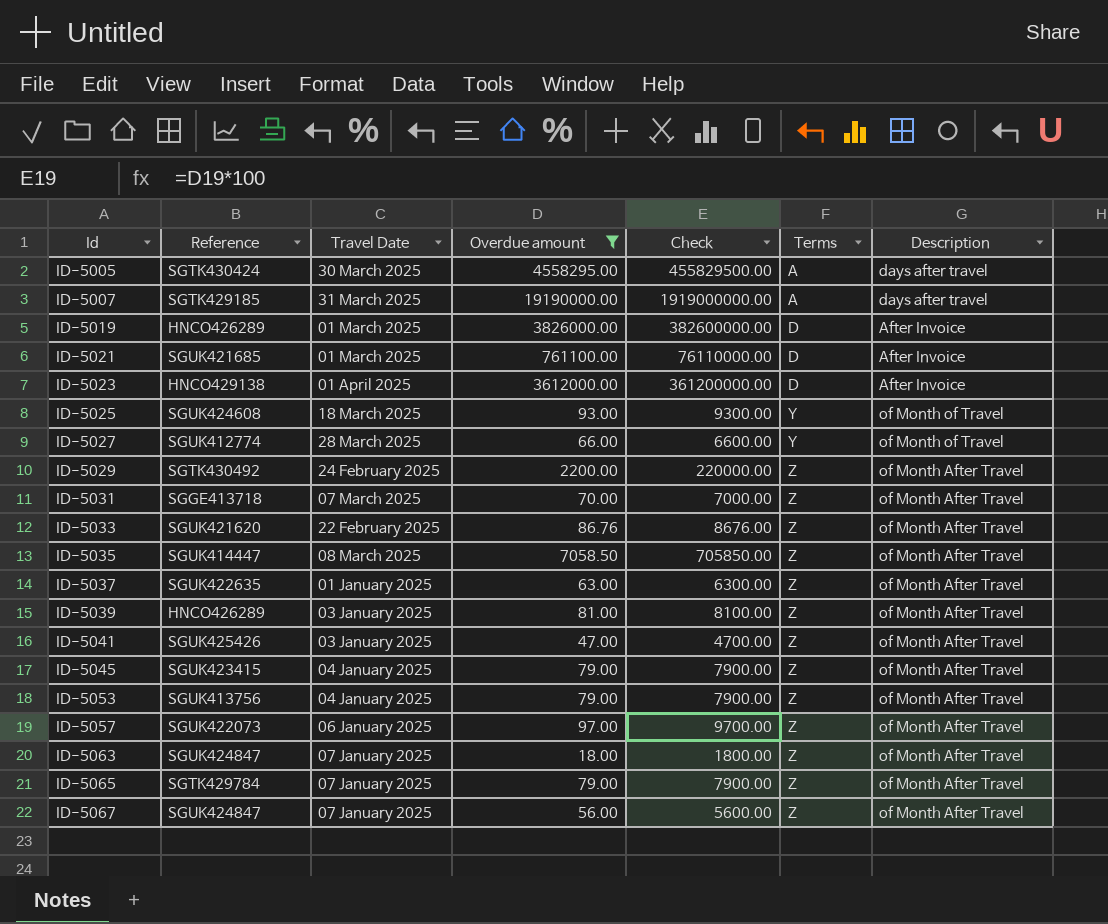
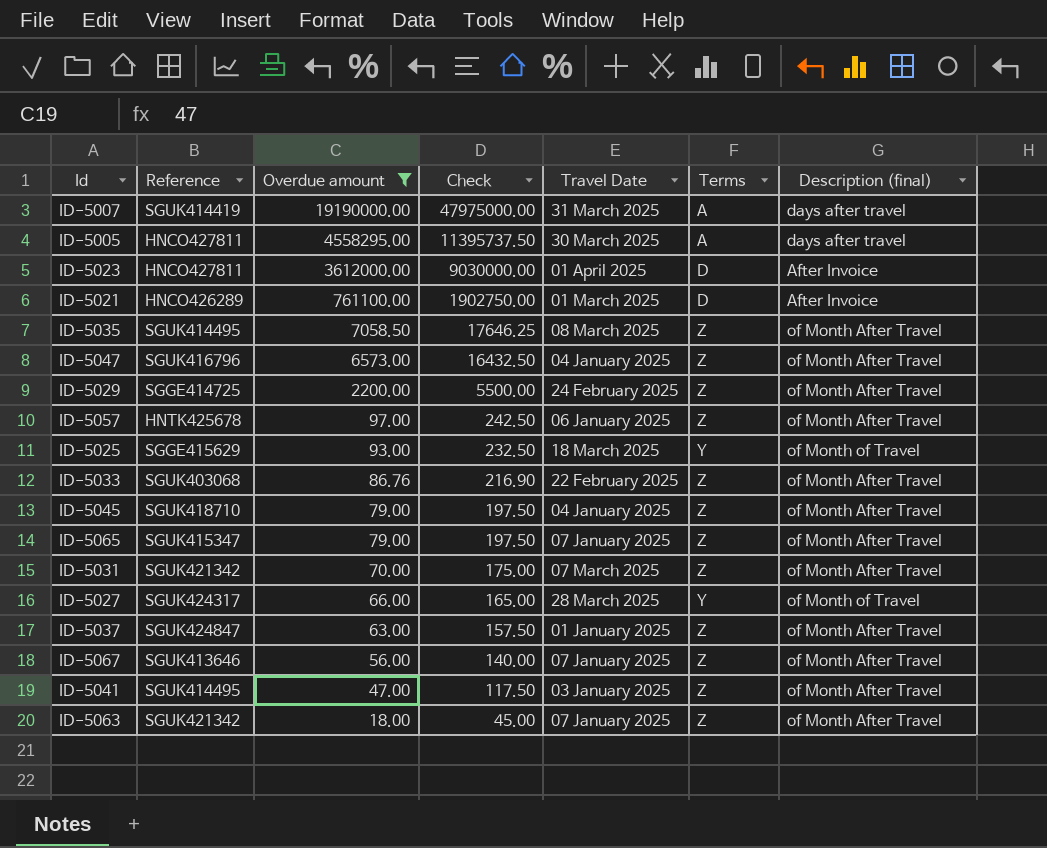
row order: Id ascending -> Overdue amount descending
column Check | formula: [Overdue amount] * 100 -> [Overdue amount] * 2.5
column Travel Date | position: 3 -> 5
column name: Description -> Description (final)
row ID-5019: HNCO426289 | 01 March 2025 | 3826000.00 | 382600000.00 | D | After Invoice -> none
row ID-5039: HNCO426289 | 03 January 2025 | 81.00 | 8100.00 | Z | of Month After Travel -> none
row ID-5053: SGUK413756 | 04 January 2025 | 79.00 | 7900.00 | Z | of Month After Travel -> none
ID-5007 | Reference: SGTK429185 -> SGUK414419
ID-5005 | Reference: SGTK430424 -> HNCO427811
ID-5023 | Reference: HNCO429138 -> HNCO427811
ID-5021 | Reference: SGUK421685 -> HNCO426289
ID-5035 | Reference: SGUK414447 -> SGUK414495
row ID-5047: none -> SGUK416796 | 6573.00 | 16432.50 | 04 January 2025 | Z | of Month After Travel
ID-5029 | Reference: SGTK430492 -> SGGE414725
ID-5057 | Reference: SGUK422073 -> HNTK425678
ID-5025 | Reference: SGUK424608 -> SGGE415629
ID-5033 | Reference: SGUK421620 -> SGUK403068
ID-5045 | Reference: SGUK423415 -> SGUK418710
ID-5065 | Reference: SGTK429784 -> SGUK415347
ID-5031 | Reference: SGGE413718 -> SGUK421342
ID-5027 | Reference: SGUK412774 -> SGUK424317
ID-5037 | Reference: SGUK422635 -> SGUK424847
ID-5067 | Reference: SGUK424847 -> SGUK413646
ID-5041 | Reference: SGUK425426 -> SGUK414495
ID-5063 | Reference: SGUK424847 -> SGUK421342

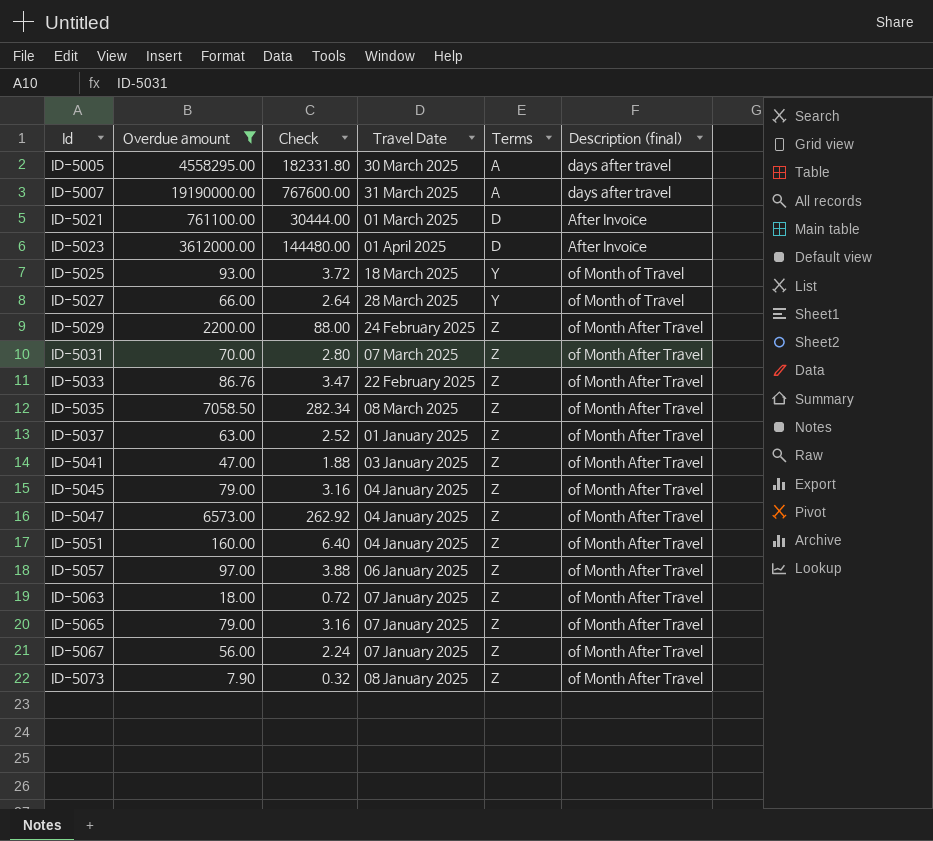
row order: Overdue amount descending -> Id ascending
column Reference | position: 2 -> none
column Check | formula: [Overdue amount] * 2.5 -> [Overdue amount] * 0.04
row ID-5051: none -> 160.00 | 6.40 | 04 January 2025 | Z | of Month After Travel
row ID-5073: none -> 7.90 | 0.32 | 08 January 2025 | Z | of Month After Travel

